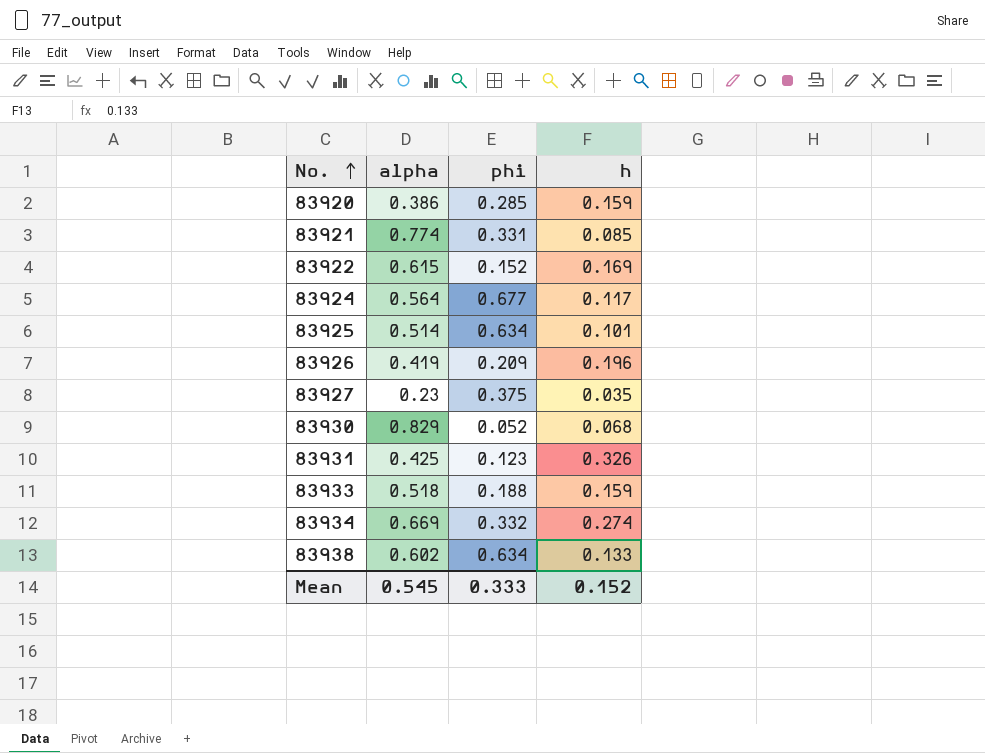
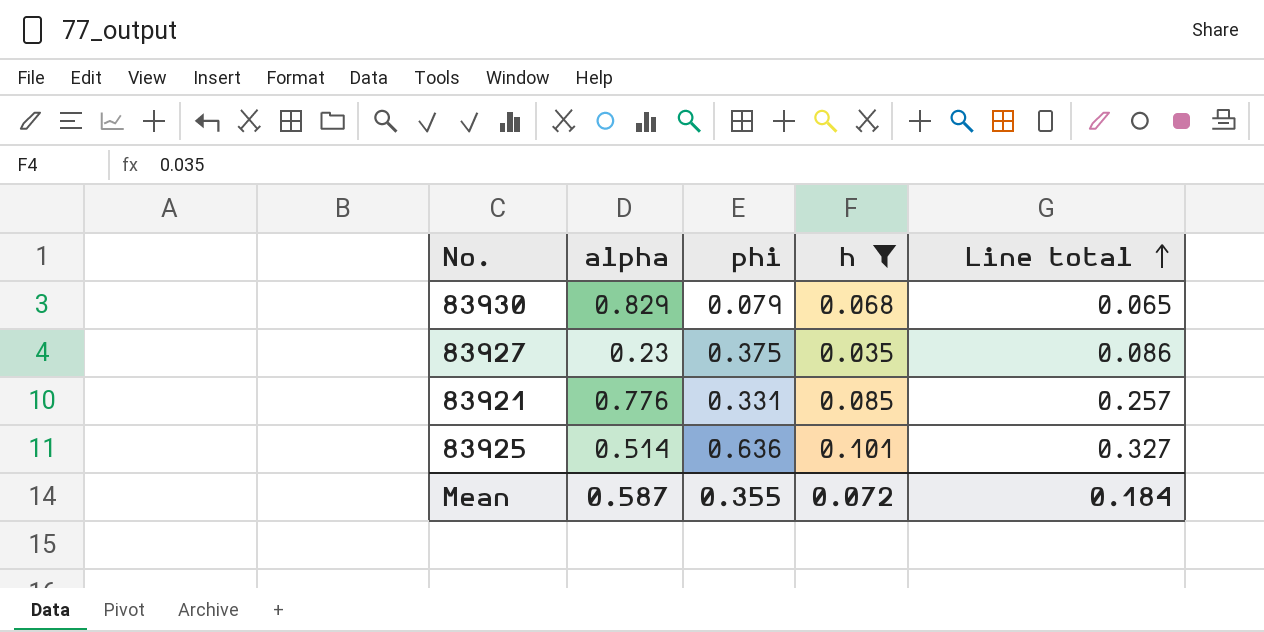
filter: none -> h <= 0.101
row order: No. ascending -> Line total ascending
column Line total | formula: none -> [alpha] * [phi]
83930 | phi: 0.052 -> 0.079
83921 | alpha: 0.774 -> 0.776
83925 | phi: 0.634 -> 0.636
Mean | alpha: 0.545 -> 0.587
Mean | phi: 0.333 -> 0.355
Mean | h: 0.152 -> 0.072

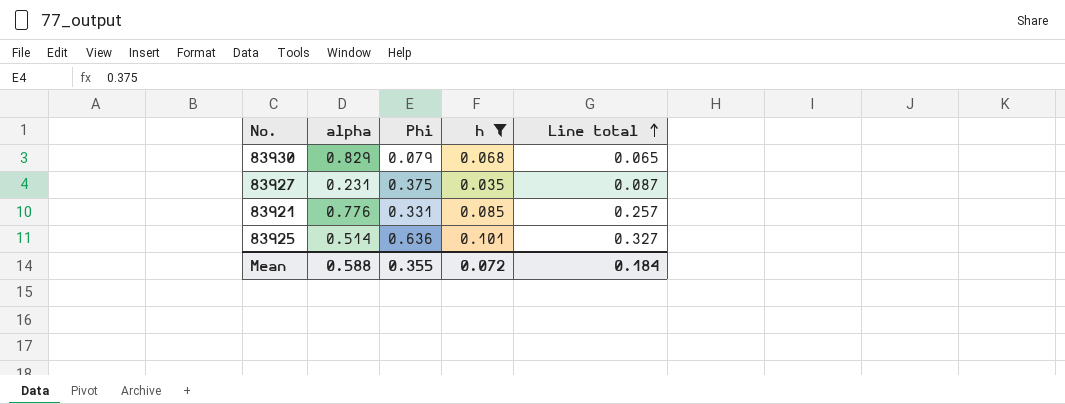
column name: phi -> Phi
83927 | alpha: 0.23 -> 0.231
83927 | Line total: 0.086 -> 0.087
Mean | alpha: 0.587 -> 0.588

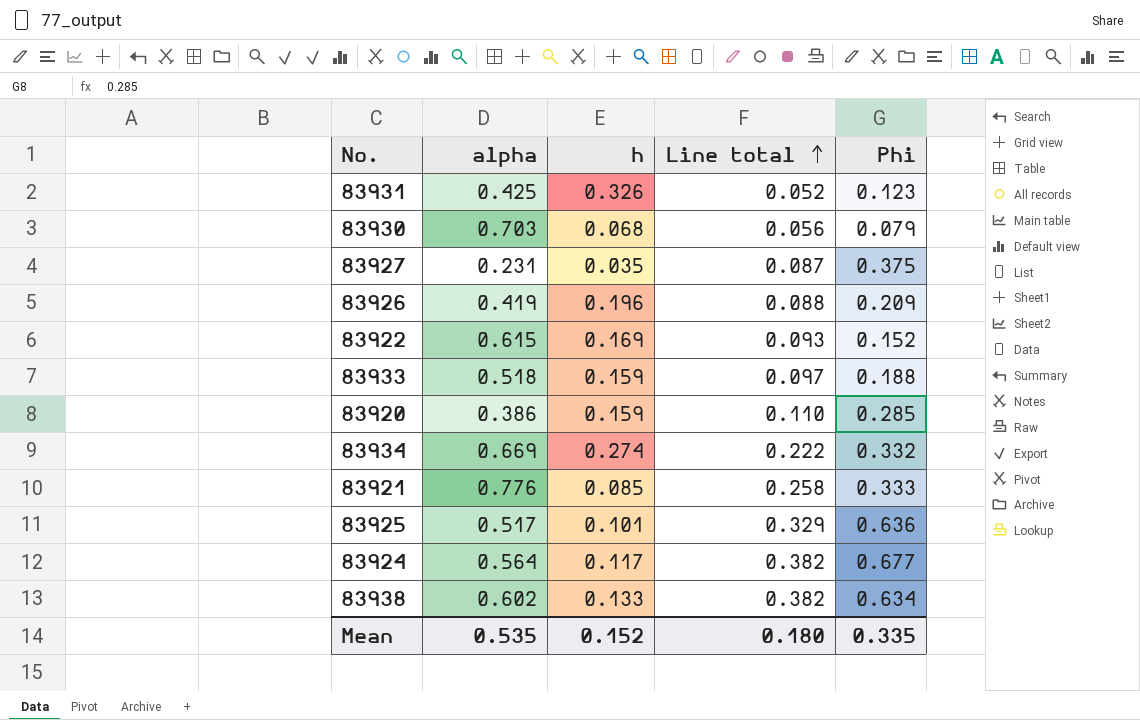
filter: h <= 0.101 -> none
column Phi | position: 3 -> 5
83930 | alpha: 0.829 -> 0.703
83930 | Line total: 0.065 -> 0.056
83921 | Line total: 0.257 -> 0.258
83921 | Phi: 0.331 -> 0.333
83925 | alpha: 0.514 -> 0.517
83925 | Line total: 0.327 -> 0.329
Mean | alpha: 0.588 -> 0.535
Mean | h: 0.072 -> 0.152
Mean | Line total: 0.184 -> 0.180
Mean | Phi: 0.355 -> 0.335

